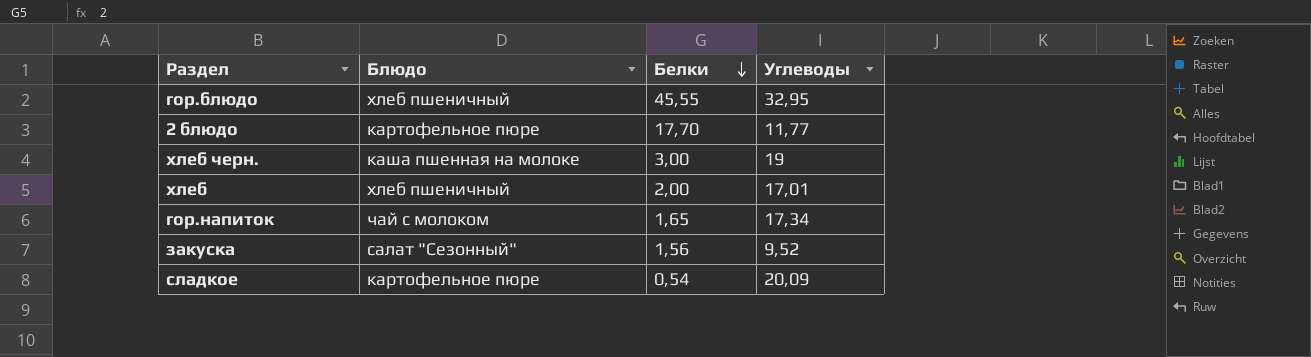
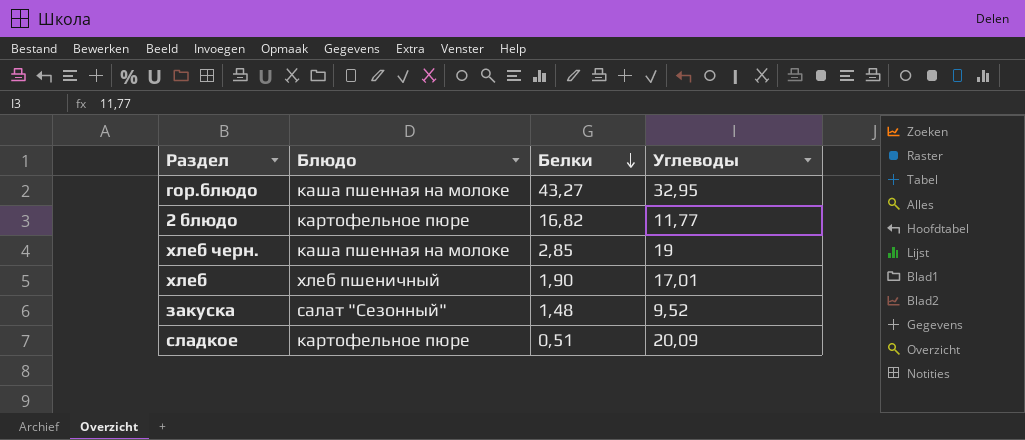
row гор.напиток: чай с молоком | 1,65 | 17,34 -> none
гор.блюдо | Блюдо: хлеб пшеничный -> каша пшенная на молоке
гор.блюдо | Белки: 45,55 -> 43,27
2 блюдо | Белки: 17,70 -> 16,82
хлеб черн. | Белки: 3,00 -> 2,85
хлеб | Белки: 2,00 -> 1,90
закуска | Белки: 1,56 -> 1,48
сладкое | Белки: 0,54 -> 0,51

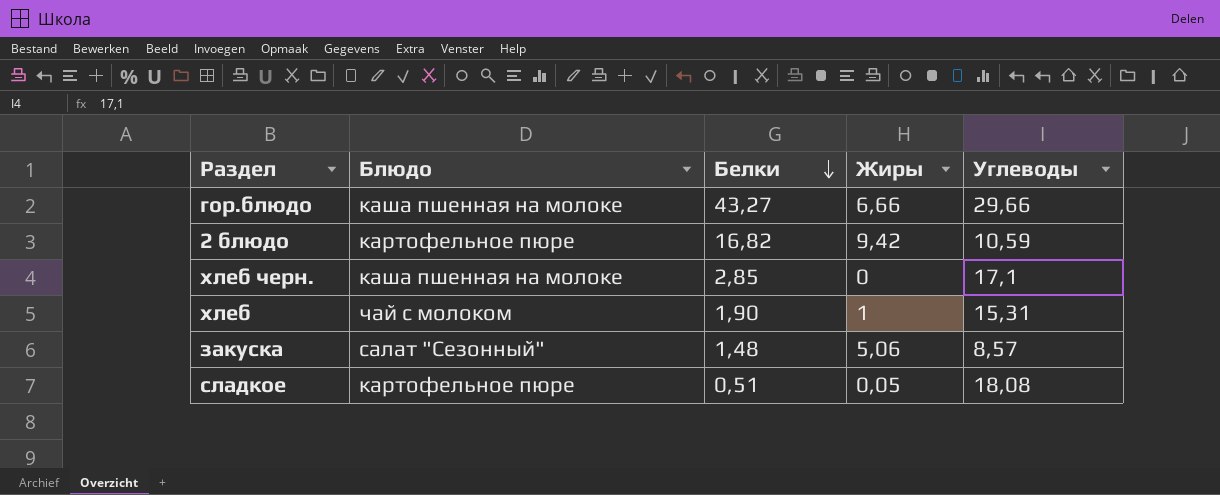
column Жиры | position: none -> 4
гор.блюдо | Углеводы: 32,95 -> 29,66
2 блюдо | Углеводы: 11,77 -> 10,59
хлеб черн. | Углеводы: 19 -> 17,1
хлеб | Блюдо: хлеб пшеничный -> чай с молоком
хлеб | Углеводы: 17,01 -> 15,31
закуска | Углеводы: 9,52 -> 8,57
сладкое | Углеводы: 20,09 -> 18,08

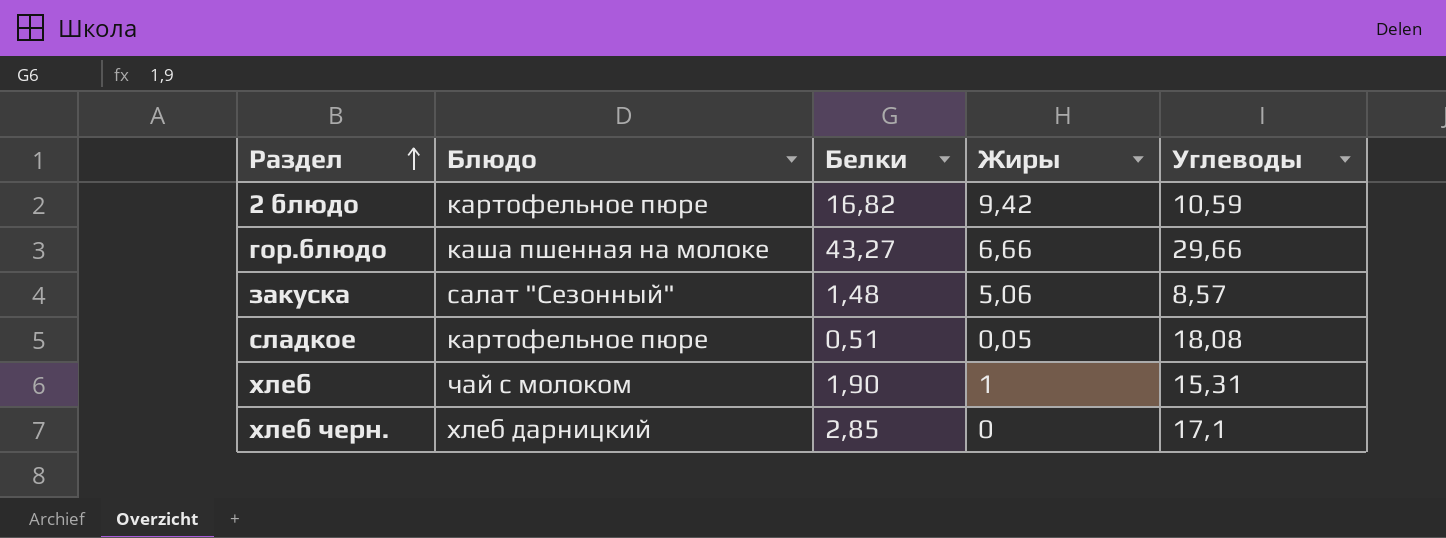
row order: Белки descending -> Раздел ascending
хлеб черн. | Блюдо: каша пшенная на молоке -> хлеб дарницкий

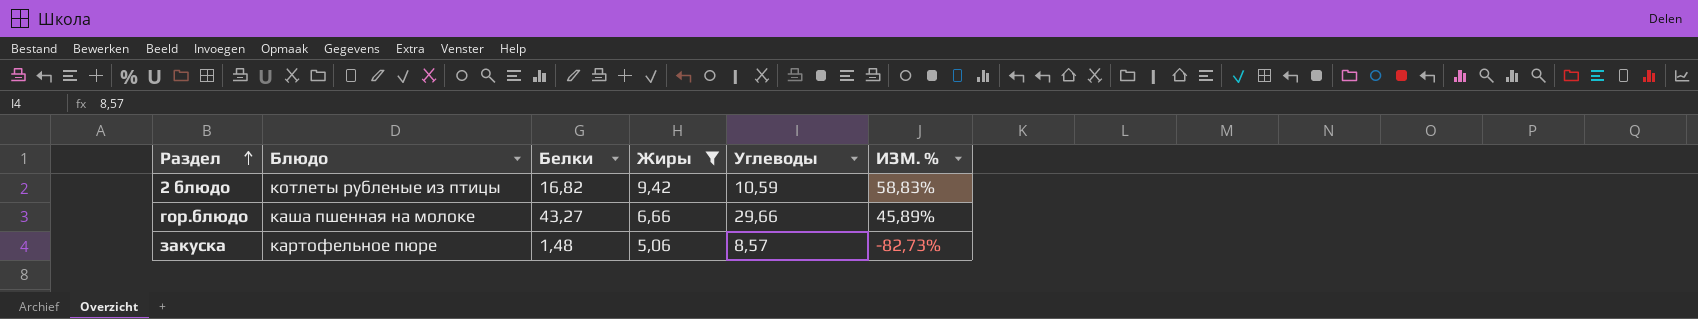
filter: none -> Жиры >= 5,06
column ИЗМ. % | formula: none -> ([Белки] - [Углеводы]) / [Углеводы]
2 блюдо | Блюдо: картофельное пюре -> котлеты рубленые из птицы
закуска | Блюдо: салат "Сезонный" -> картофельное пюре

